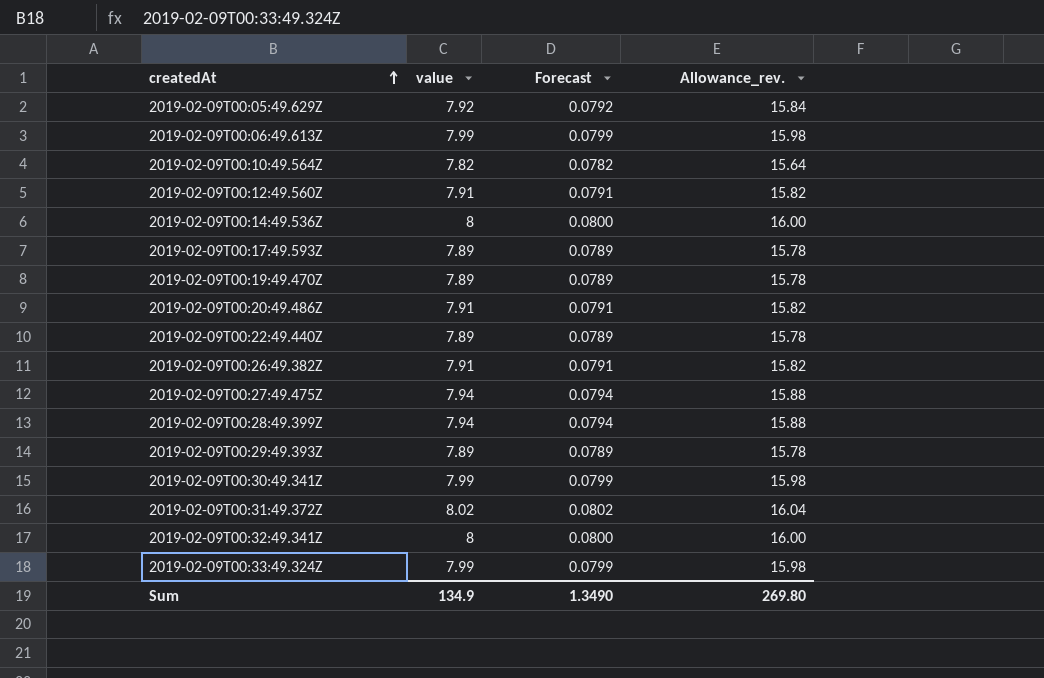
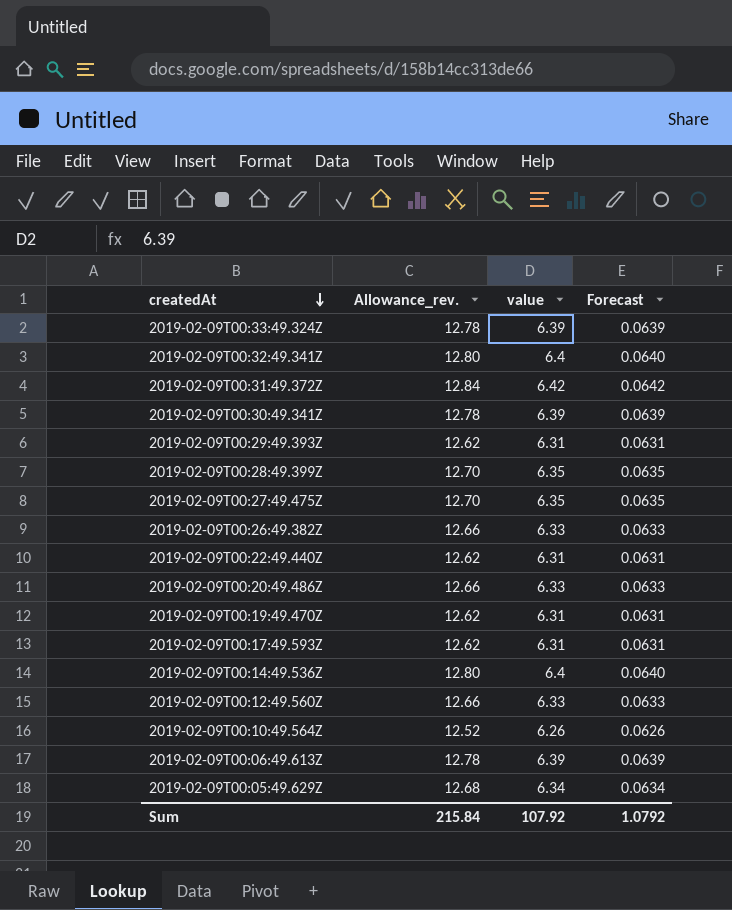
row order: createdAt ascending -> createdAt descending
column Allowance_rev. | position: 4 -> 2
2019-02-09T00:33:49.324Z | Allowance_rev.: 15.98 -> 12.78
2019-02-09T00:33:49.324Z | value: 7.99 -> 6.39
2019-02-09T00:33:49.324Z | Forecast: 0.0799 -> 0.0639
2019-02-09T00:32:49.341Z | Allowance_rev.: 16.00 -> 12.80
2019-02-09T00:32:49.341Z | value: 8 -> 6.4
2019-02-09T00:32:49.341Z | Forecast: 0.0800 -> 0.0640
2019-02-09T00:31:49.372Z | Allowance_rev.: 16.04 -> 12.84
2019-02-09T00:31:49.372Z | value: 8.02 -> 6.42
2019-02-09T00:31:49.372Z | Forecast: 0.0802 -> 0.0642
2019-02-09T00:30:49.341Z | Allowance_rev.: 15.98 -> 12.78
2019-02-09T00:30:49.341Z | value: 7.99 -> 6.39
2019-02-09T00:30:49.341Z | Forecast: 0.0799 -> 0.0639
2019-02-09T00:29:49.393Z | Allowance_rev.: 15.78 -> 12.62
2019-02-09T00:29:49.393Z | value: 7.89 -> 6.31
2019-02-09T00:29:49.393Z | Forecast: 0.0789 -> 0.0631
2019-02-09T00:28:49.399Z | Allowance_rev.: 15.88 -> 12.70
2019-02-09T00:28:49.399Z | value: 7.94 -> 6.35
2019-02-09T00:28:49.399Z | Forecast: 0.0794 -> 0.0635
2019-02-09T00:27:49.475Z | Allowance_rev.: 15.88 -> 12.70
2019-02-09T00:27:49.475Z | value: 7.94 -> 6.35
2019-02-09T00:27:49.475Z | Forecast: 0.0794 -> 0.0635
2019-02-09T00:26:49.382Z | Allowance_rev.: 15.82 -> 12.66
2019-02-09T00:26:49.382Z | value: 7.91 -> 6.33
2019-02-09T00:26:49.382Z | Forecast: 0.0791 -> 0.0633
2019-02-09T00:22:49.440Z | Allowance_rev.: 15.78 -> 12.62
2019-02-09T00:22:49.440Z | value: 7.89 -> 6.31
2019-02-09T00:22:49.440Z | Forecast: 0.0789 -> 0.0631
2019-02-09T00:20:49.486Z | Allowance_rev.: 15.82 -> 12.66
2019-02-09T00:20:49.486Z | value: 7.91 -> 6.33
2019-02-09T00:20:49.486Z | Forecast: 0.0791 -> 0.0633
2019-02-09T00:19:49.470Z | Allowance_rev.: 15.78 -> 12.62
2019-02-09T00:19:49.470Z | value: 7.89 -> 6.31
2019-02-09T00:19:49.470Z | Forecast: 0.0789 -> 0.0631
2019-02-09T00:17:49.593Z | Allowance_rev.: 15.78 -> 12.62
2019-02-09T00:17:49.593Z | value: 7.89 -> 6.31
2019-02-09T00:17:49.593Z | Forecast: 0.0789 -> 0.0631
2019-02-09T00:14:49.536Z | Allowance_rev.: 16.00 -> 12.80
2019-02-09T00:14:49.536Z | value: 8 -> 6.4
2019-02-09T00:14:49.536Z | Forecast: 0.0800 -> 0.0640
2019-02-09T00:12:49.560Z | Allowance_rev.: 15.82 -> 12.66
2019-02-09T00:12:49.560Z | value: 7.91 -> 6.33
2019-02-09T00:12:49.560Z | Forecast: 0.0791 -> 0.0633
2019-02-09T00:10:49.564Z | Allowance_rev.: 15.64 -> 12.52
2019-02-09T00:10:49.564Z | value: 7.82 -> 6.26
2019-02-09T00:10:49.564Z | Forecast: 0.0782 -> 0.0626
2019-02-09T00:06:49.613Z | Allowance_rev.: 15.98 -> 12.78
2019-02-09T00:06:49.613Z | value: 7.99 -> 6.39
2019-02-09T00:06:49.613Z | Forecast: 0.0799 -> 0.0639
2019-02-09T00:05:49.629Z | Allowance_rev.: 15.84 -> 12.68
2019-02-09T00:05:49.629Z | value: 7.92 -> 6.34
2019-02-09T00:05:49.629Z | Forecast: 0.0792 -> 0.0634
Sum | Allowance_rev.: 269.80 -> 215.84
Sum | value: 134.9 -> 107.92
Sum | Forecast: 1.3490 -> 1.0792

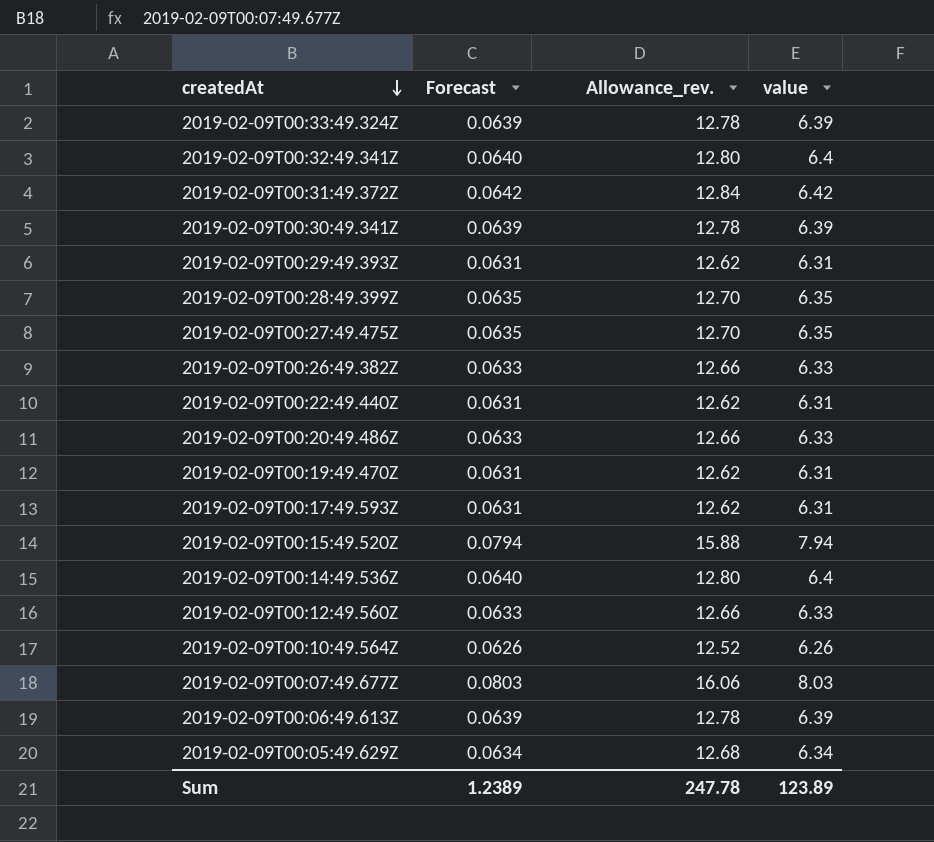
column Forecast | position: 4 -> 2
row 2019-02-09T00:15:49.520Z: none -> 0.0794 | 15.88 | 7.94
row 2019-02-09T00:07:49.677Z: none -> 0.0803 | 16.06 | 8.03
Sum | Forecast: 1.0792 -> 1.2389
Sum | Allowance_rev.: 215.84 -> 247.78
Sum | value: 107.92 -> 123.89

